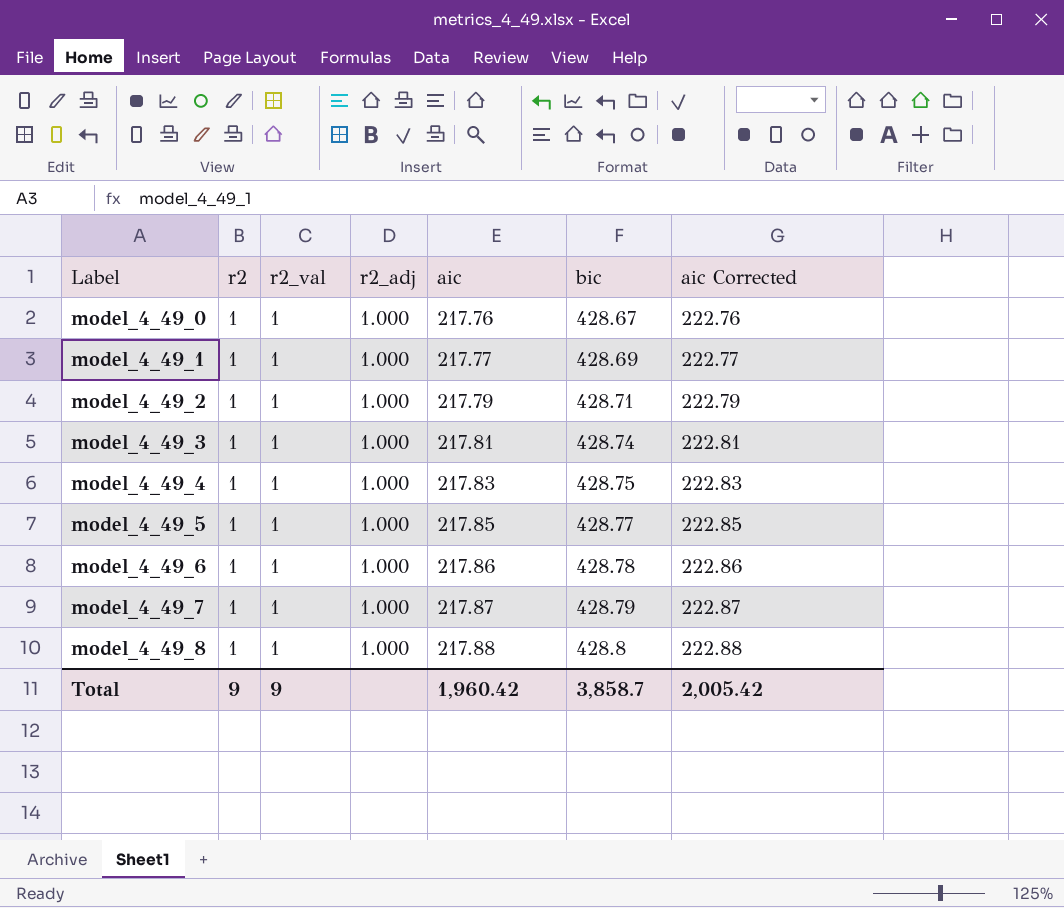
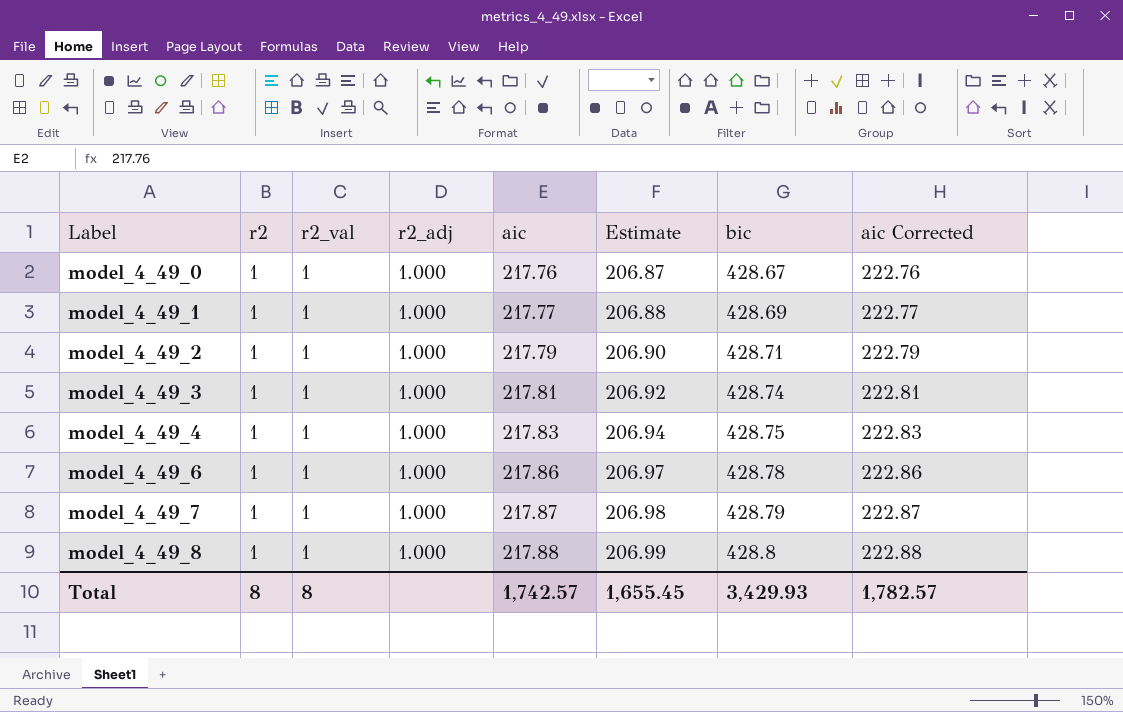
column Estimate | formula: none -> [aic] * 0.95
row model_4_49_5: 1 | 1 | 1.000 | 217.85 | 428.77 | 222.85 -> none
Total | r2: 9 -> 8
Total | r2_val: 9 -> 8
Total | aic: 1,960.42 -> 1,742.57
Total | bic: 3,858.7 -> 3,429.93
Total | aic Corrected: 2,005.42 -> 1,782.57

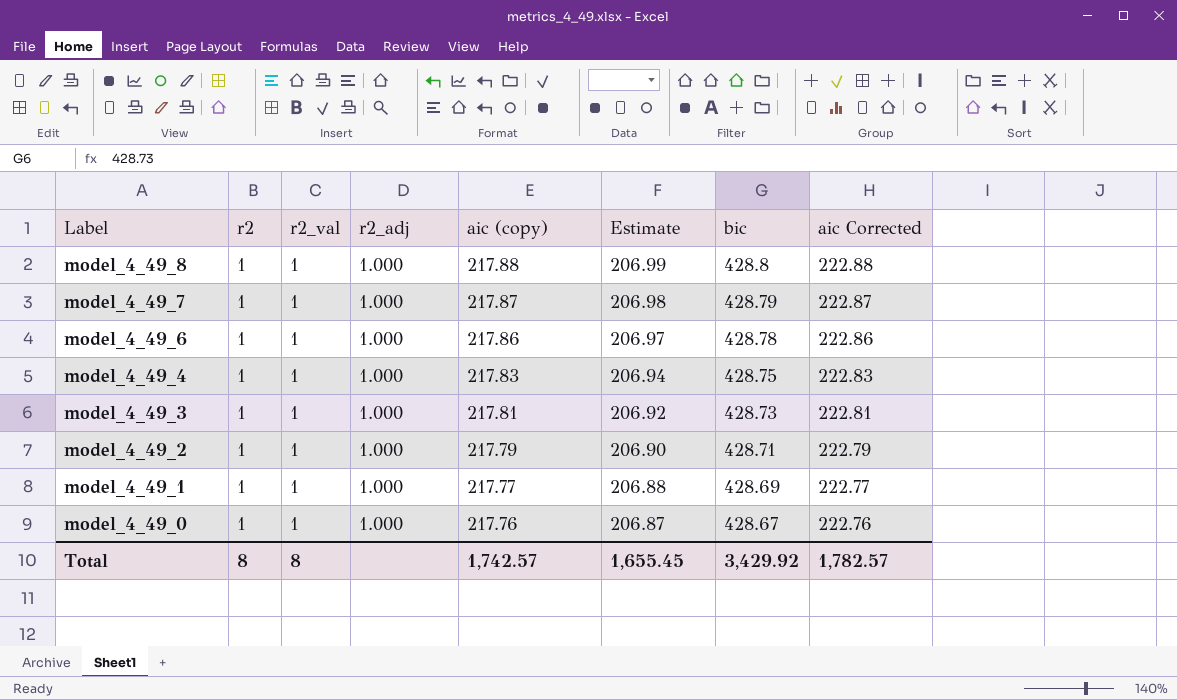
row order: Label ascending -> Label descending
column name: aic -> aic (copy)
model_4_49_3 | bic: 428.74 -> 428.73
Total | bic: 3,429.93 -> 3,429.92

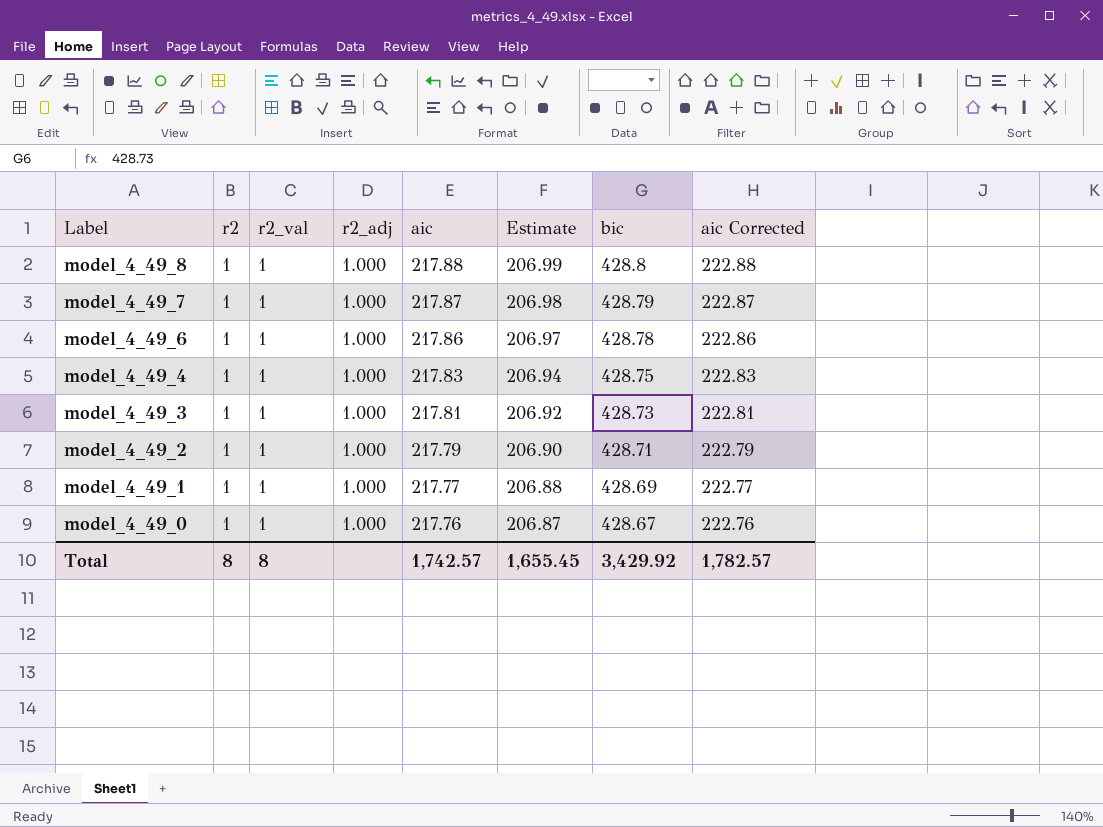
column name: aic (copy) -> aic

